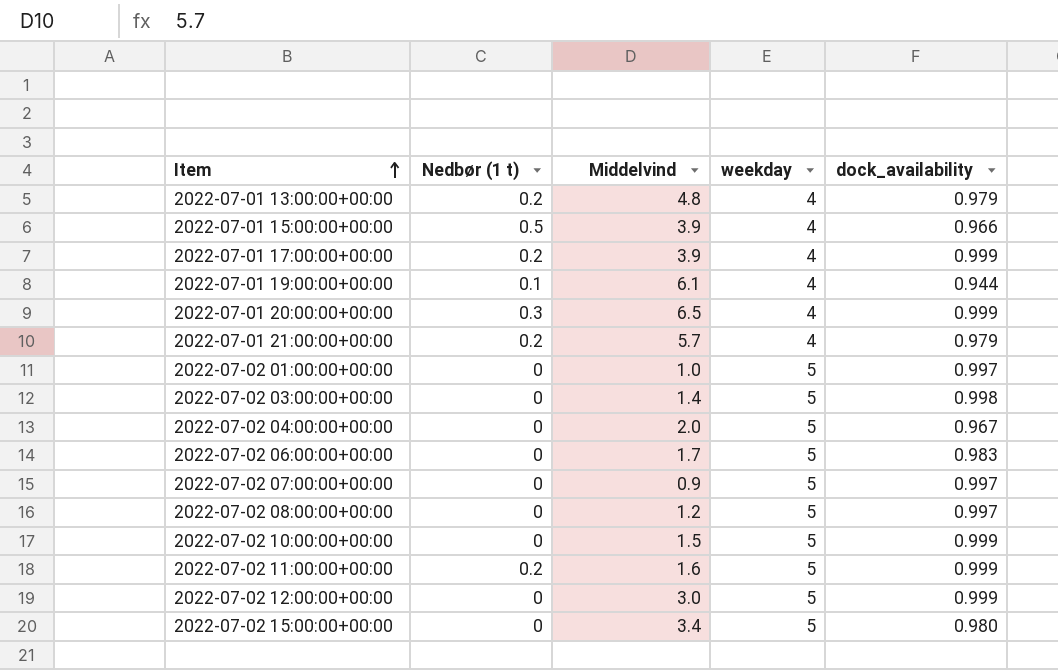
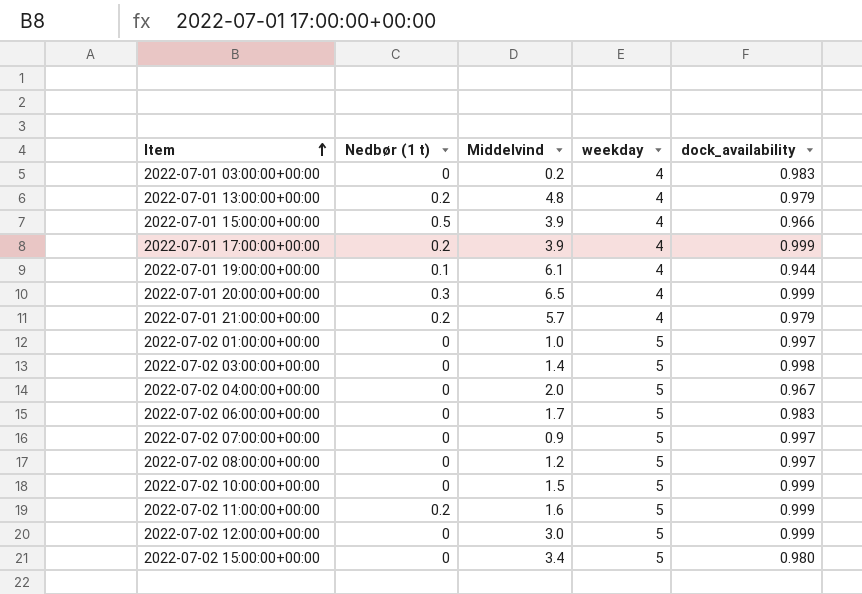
row 2022-07-01 03:00:00+00:00: none -> 0 | 0.2 | 4 | 0.983

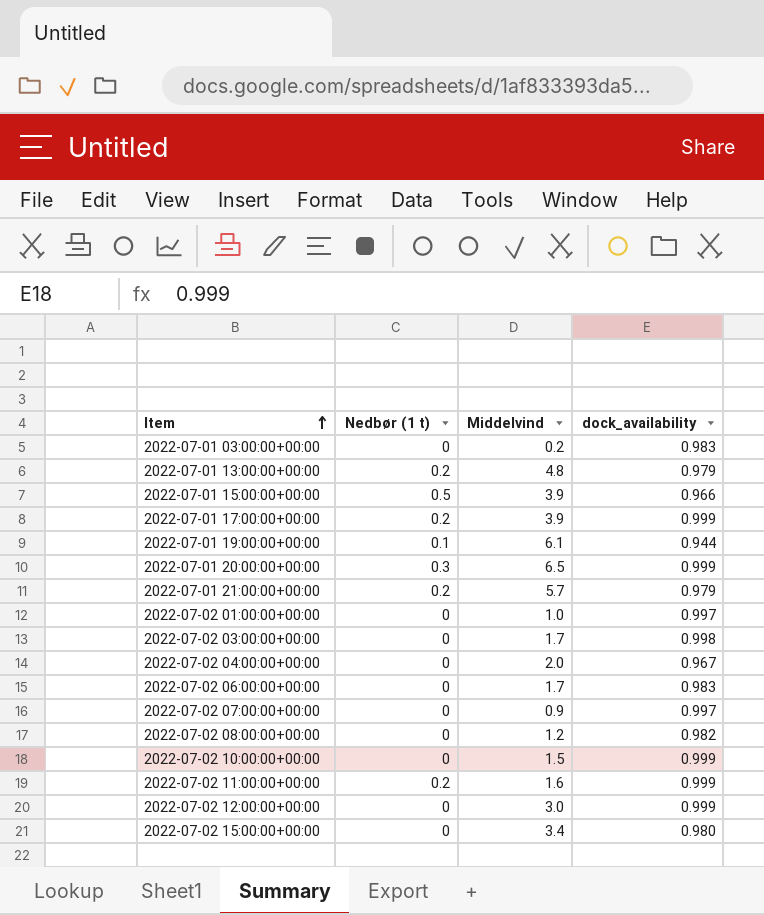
column weekday | position: 4 -> none
2022-07-02 03:00:00+00:00 | Middelvind: 1.4 -> 1.7
2022-07-02 08:00:00+00:00 | dock_availability: 0.997 -> 0.982

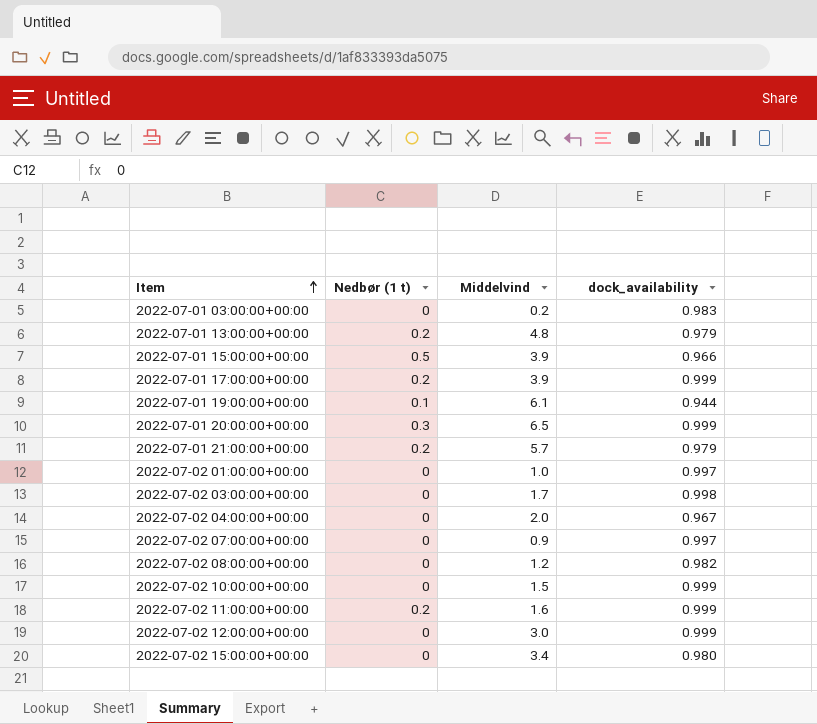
row 2022-07-02 06:00:00+00:00: 0 | 1.7 | 0.983 -> none

